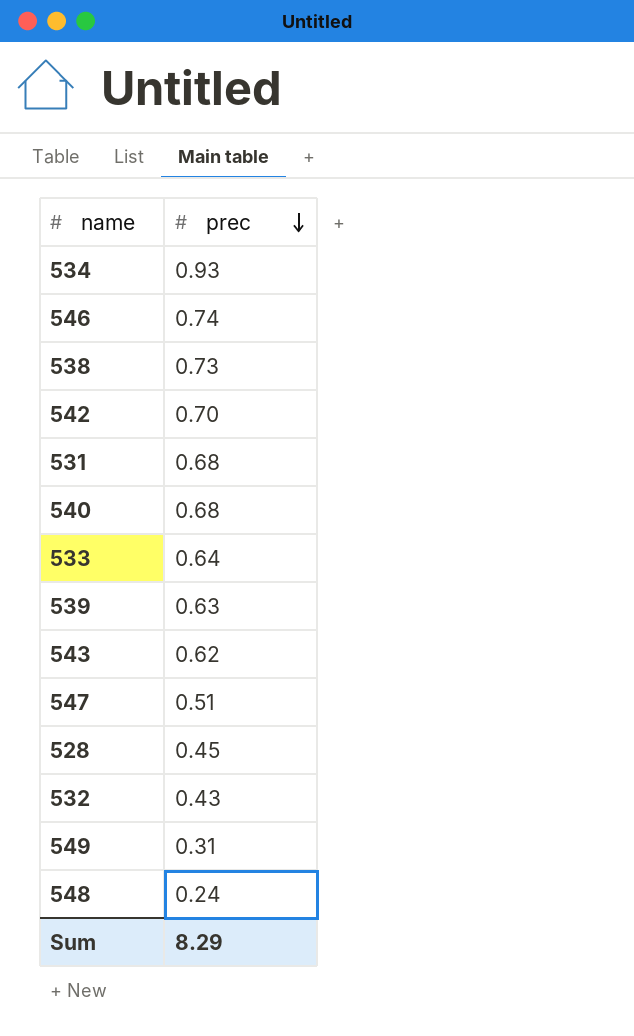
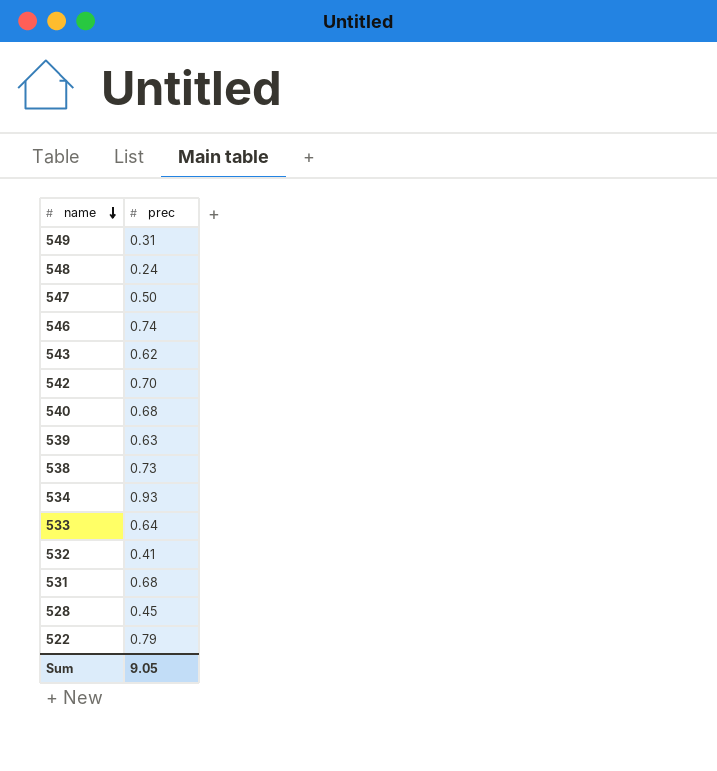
row order: prec descending -> name descending
547 | prec: 0.51 -> 0.50
532 | prec: 0.43 -> 0.41
row 522: none -> 0.79
Sum | prec: 8.29 -> 9.05

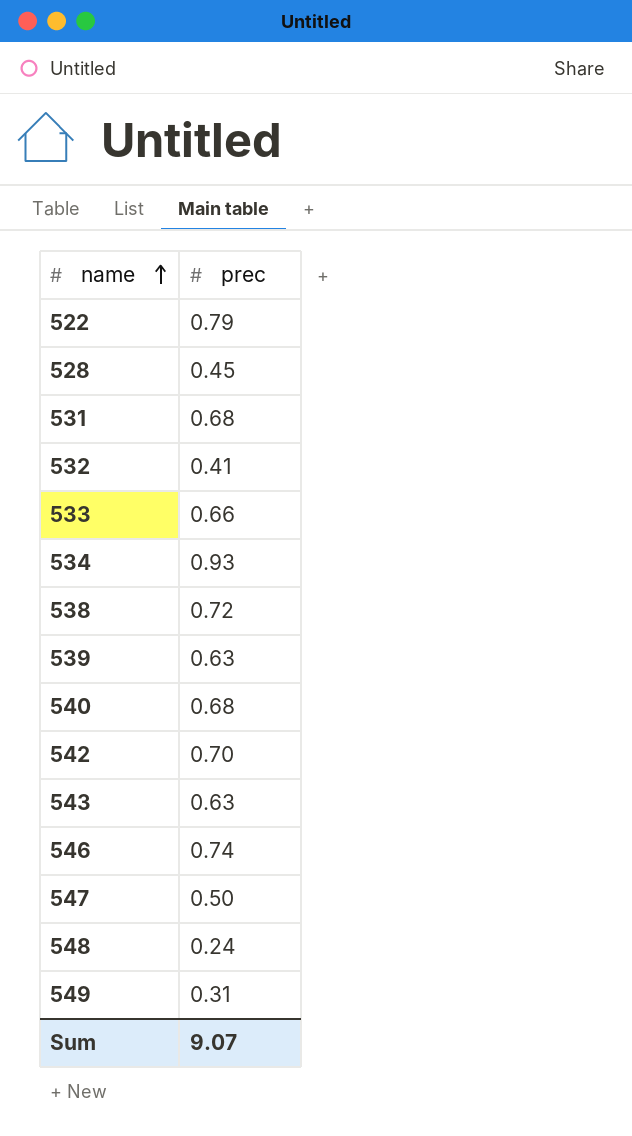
row order: name descending -> name ascending
533 | prec: 0.64 -> 0.66
538 | prec: 0.73 -> 0.72
543 | prec: 0.62 -> 0.63
Sum | prec: 9.05 -> 9.07

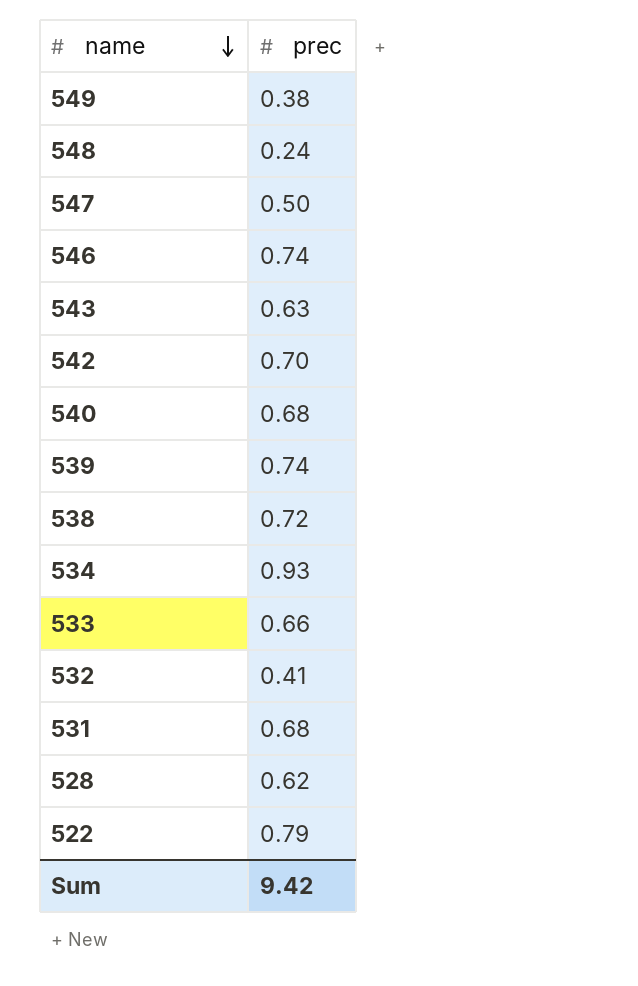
row order: name ascending -> name descending
549 | prec: 0.31 -> 0.38
539 | prec: 0.63 -> 0.74
528 | prec: 0.45 -> 0.62
Sum | prec: 9.07 -> 9.42

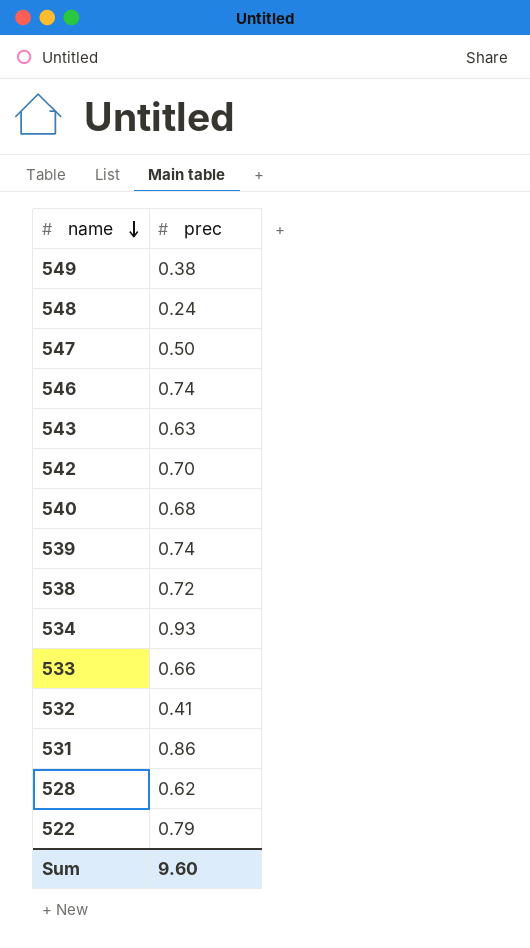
531 | prec: 0.68 -> 0.86
Sum | prec: 9.42 -> 9.60

